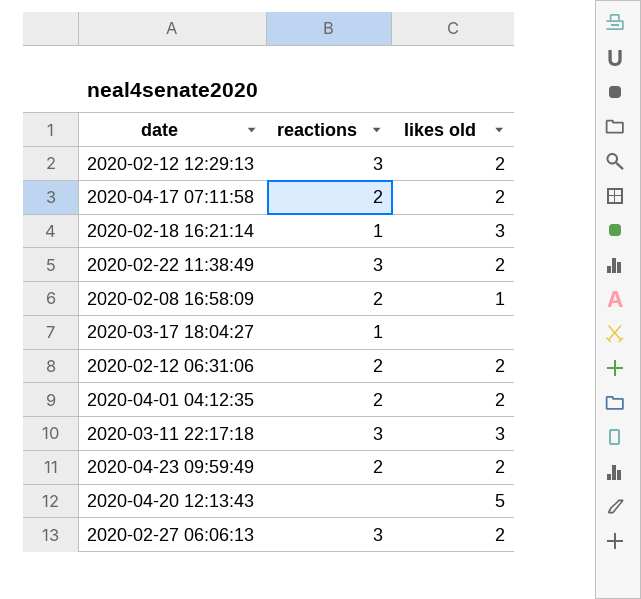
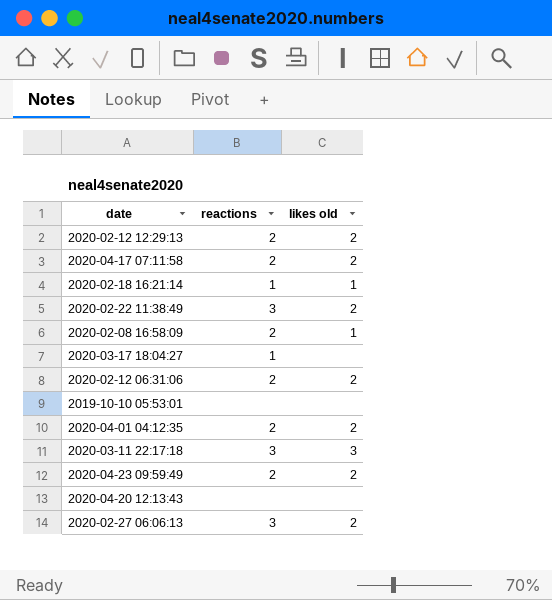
2020-02-12 12:29:13 | reactions: 3 -> 2
2020-02-18 16:21:14 | likes old: 3 -> 1
row 2019-10-10 05:53:01: none -> none | none
2020-04-20 12:13:43 | likes old: 5 -> none

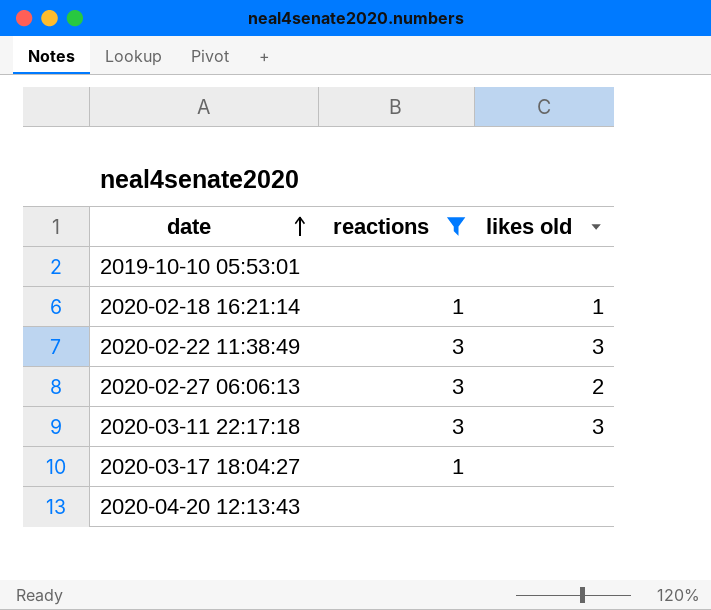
filter: none -> reactions != 2
row order: none -> date ascending
2020-02-22 11:38:49 | likes old: 2 -> 3

